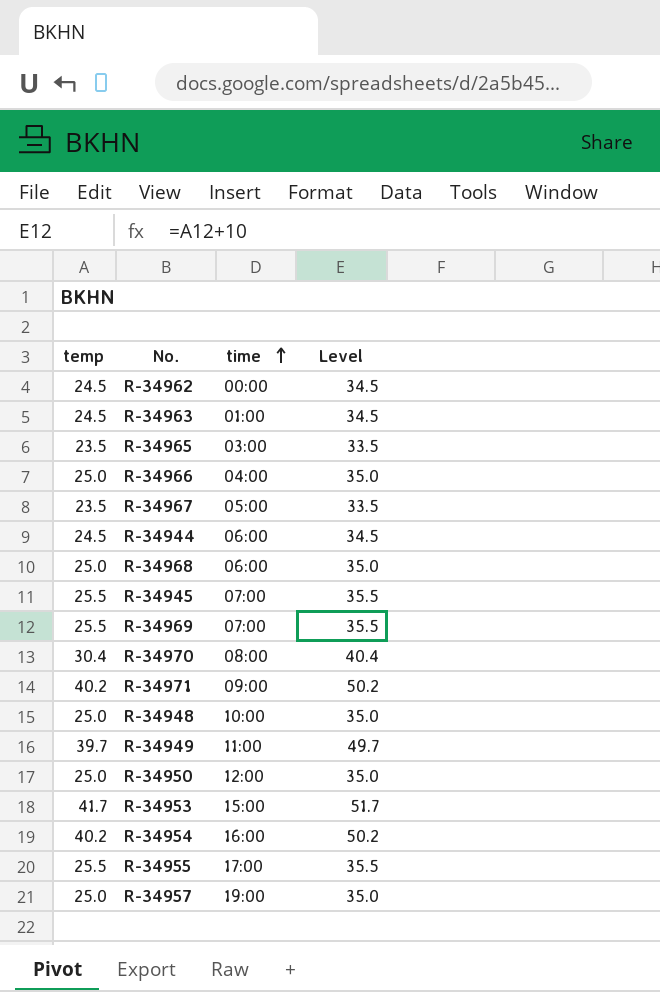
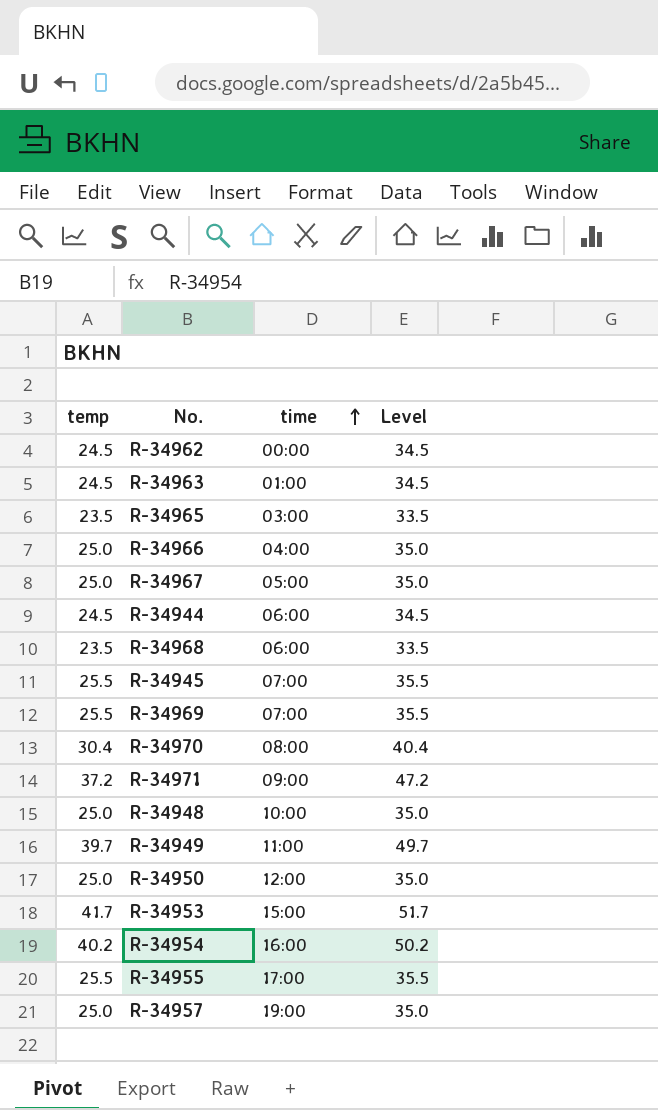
R-34967 | temp: 23.5 -> 25.0
R-34967 | Level: 33.5 -> 35.0
R-34968 | temp: 25.0 -> 23.5
R-34968 | Level: 35.0 -> 33.5
R-34971 | temp: 40.2 -> 37.2
R-34971 | Level: 50.2 -> 47.2

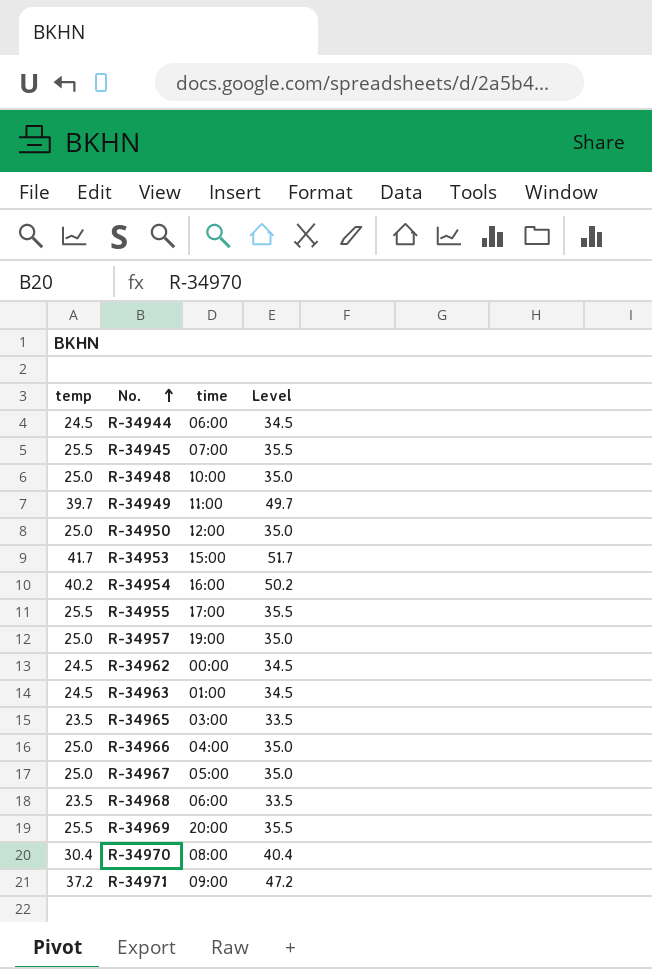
row order: time ascending -> No. ascending
R-34969 | time: 07:00 -> 20:00

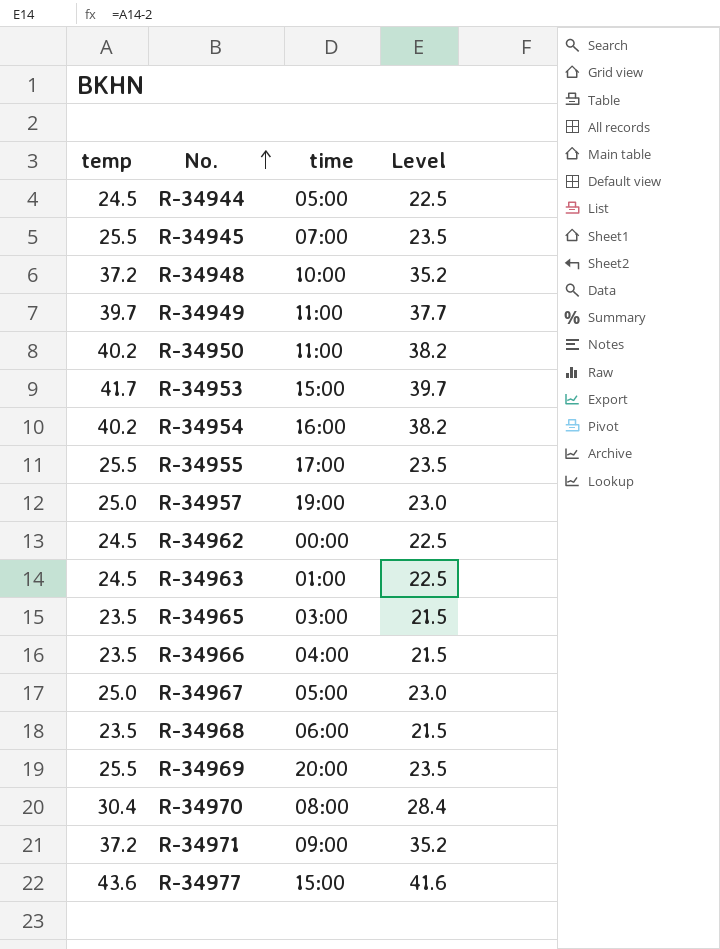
column Level | formula: [temp] + 10 -> [temp] - 2
R-34944 | time: 06:00 -> 05:00
R-34948 | temp: 25.0 -> 37.2
R-34950 | temp: 25.0 -> 40.2
R-34950 | time: 12:00 -> 11:00
R-34966 | temp: 25.0 -> 23.5
row R-34977: none -> 43.6 | 15:00 | 41.6

